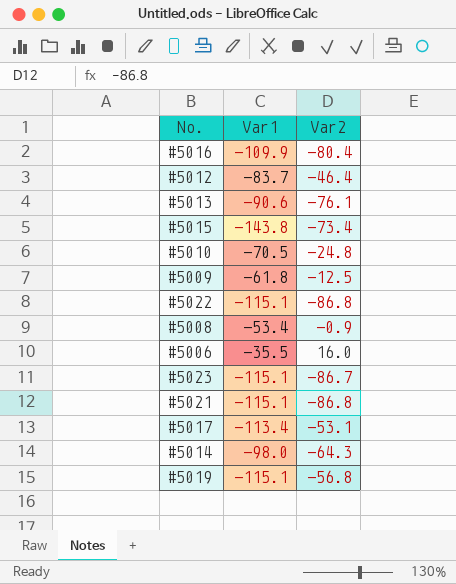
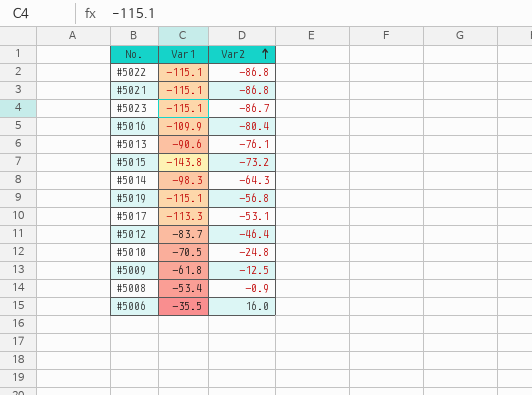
row order: none -> Var2 ascending
#5015 | Var2: -73.4 -> -73.2
#5014 | Var1: -98.0 -> -98.3
#5017 | Var1: -113.4 -> -113.3

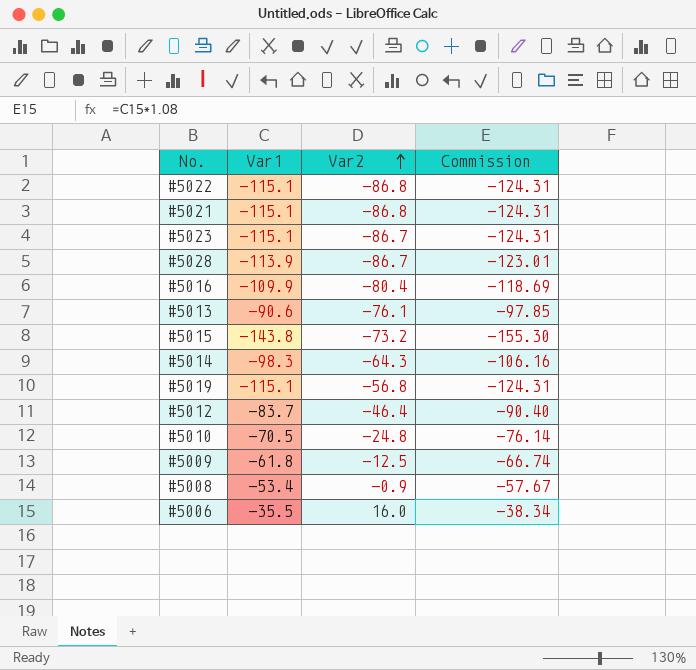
column Commission | formula: none -> [Var1] * 1.08
row #5017: -113.3 | -53.1 -> none
row #5028: none -> -113.9 | -86.7 | -123.01

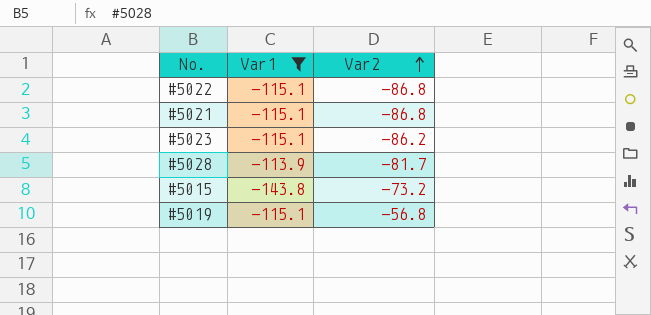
filter: none -> Var1 <= -113.9
column Commission | formula: [Var1] * 1.08 -> none
#5023 | Var2: -86.7 -> -86.2
#5028 | Var2: -86.7 -> -81.7

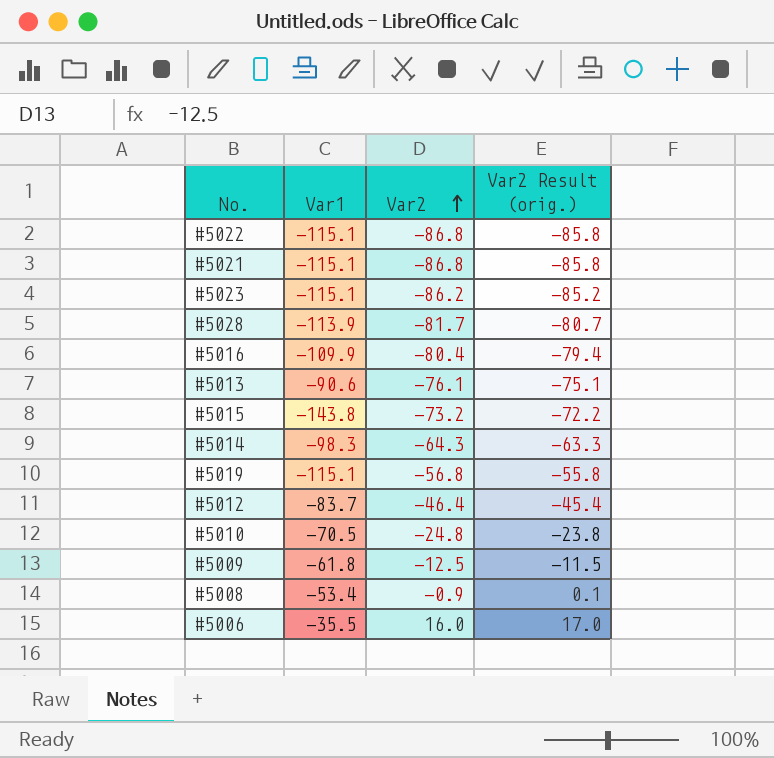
filter: Var1 <= -113.9 -> none
column Var2 Result (orig.) | formula: none -> [Var2] + 1

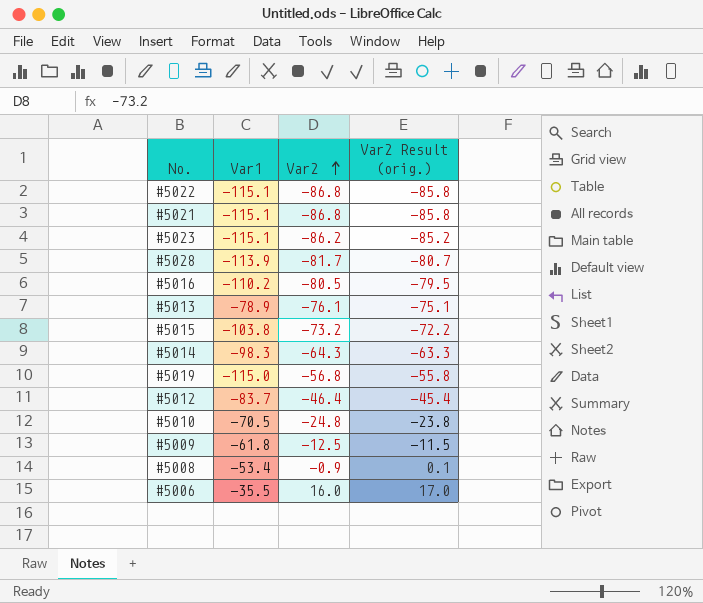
#5016 | Var1: -109.9 -> -110.2
#5016 | Var2: -80.4 -> -80.5
#5016 | Var2 Result (orig.): -79.4 -> -79.5
#5013 | Var1: -90.6 -> -78.9
#5015 | Var1: -143.8 -> -103.8
#5019 | Var1: -115.1 -> -115.0

